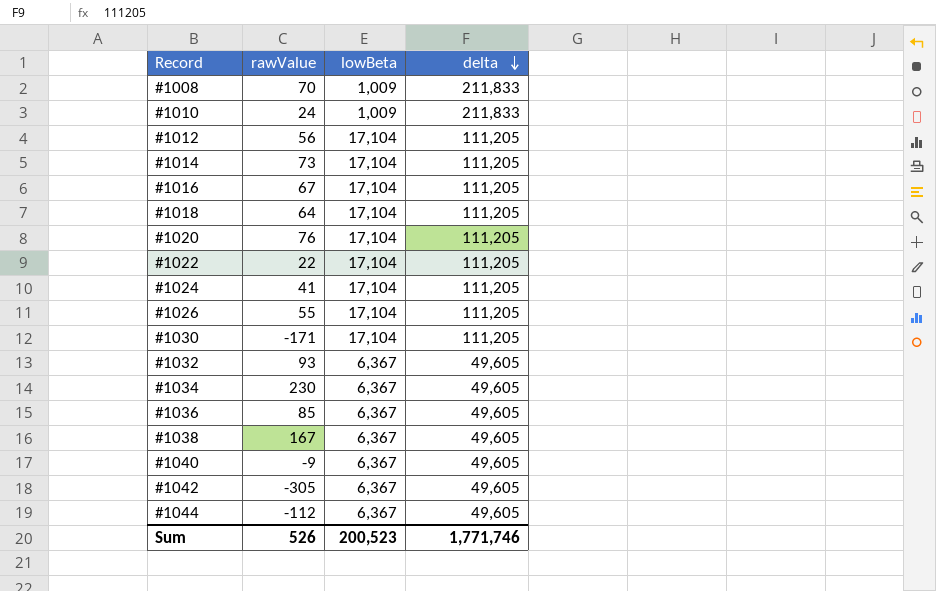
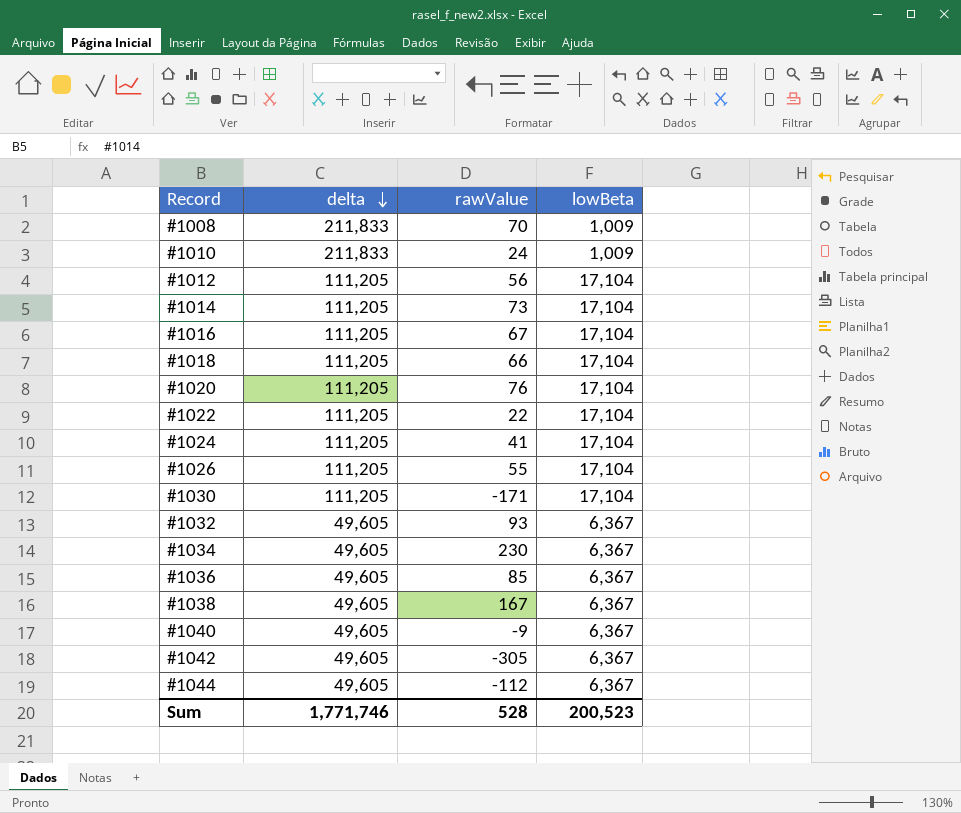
column delta | position: 4 -> 2
#1018 | rawValue: 64 -> 66
Sum | rawValue: 526 -> 528

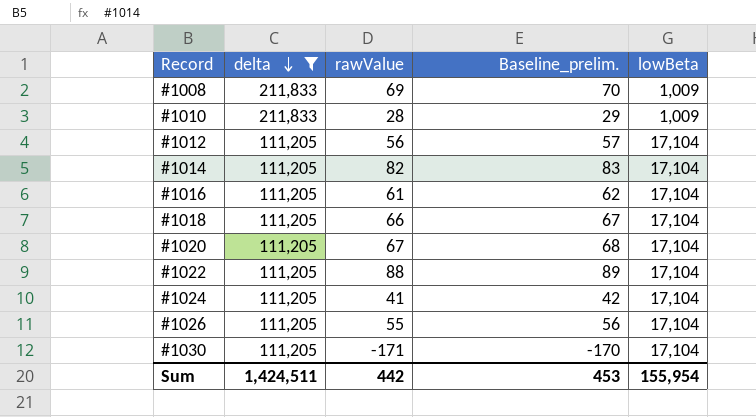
filter: none -> delta != 49,605
column Baseline_prelim. | formula: none -> [rawValue] + 1
#1008 | rawValue: 70 -> 69
#1010 | rawValue: 24 -> 28
#1014 | rawValue: 73 -> 82
#1016 | rawValue: 67 -> 61
#1020 | rawValue: 76 -> 67
#1022 | rawValue: 22 -> 88
Sum | delta: 1,771,746 -> 1,424,511
Sum | rawValue: 528 -> 442
Sum | lowBeta: 200,523 -> 155,954

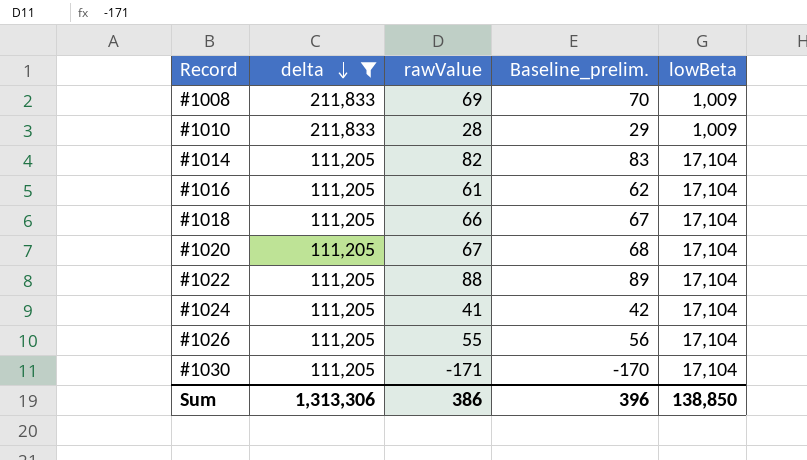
row #1012: 111,205 | 56 | 57 | 17,104 -> none
Sum | delta: 1,424,511 -> 1,313,306
Sum | rawValue: 442 -> 386
Sum | Baseline_prelim.: 453 -> 396
Sum | lowBeta: 155,954 -> 138,850

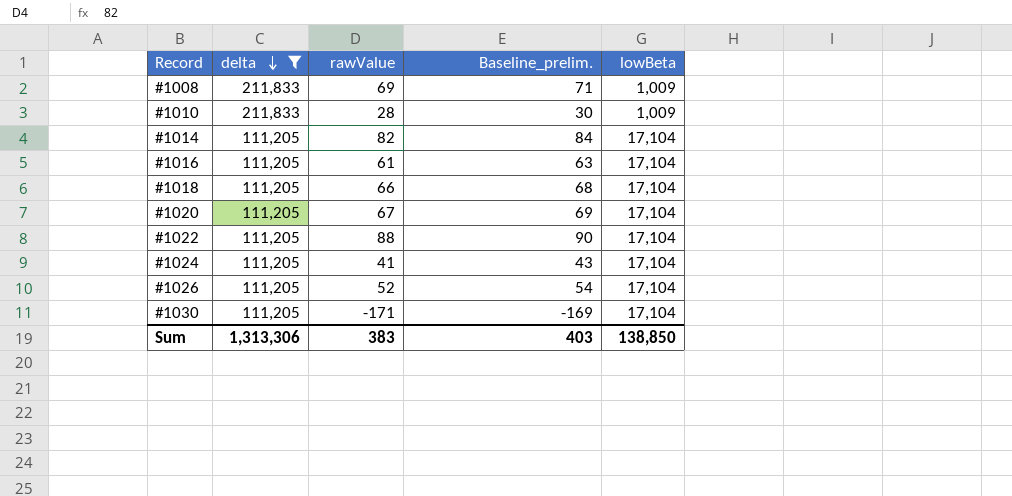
column Baseline_prelim. | formula: [rawValue] + 1 -> [rawValue] + 2
#1026 | rawValue: 55 -> 52
Sum | rawValue: 386 -> 383
Sum | Baseline_prelim.: 396 -> 403

